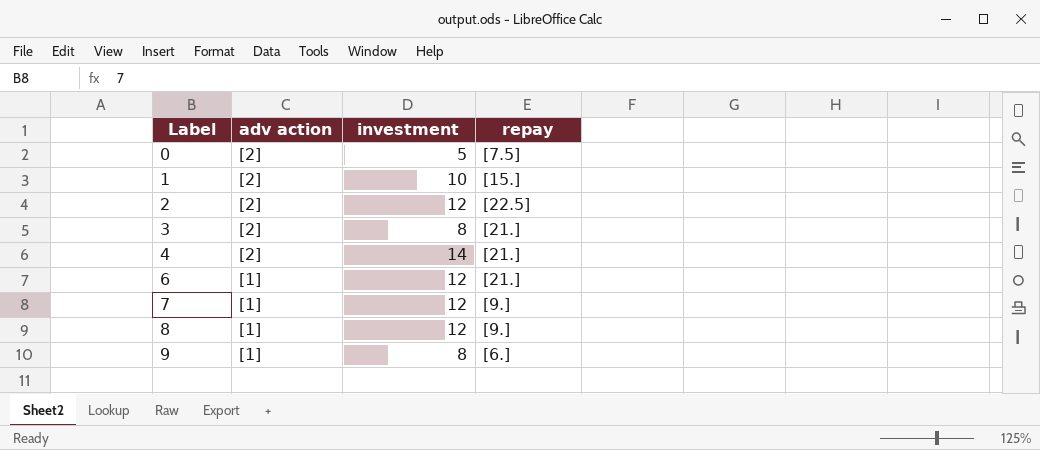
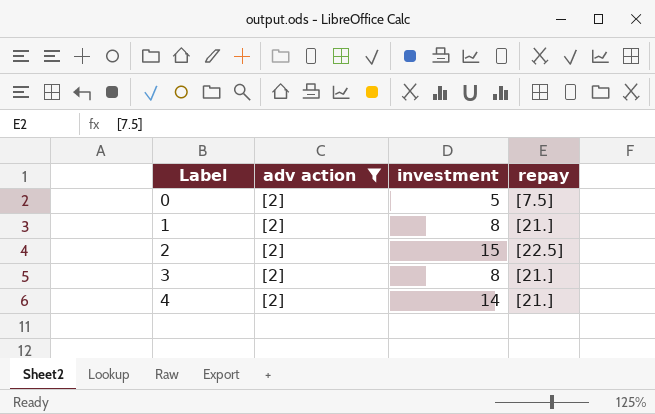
filter: none -> adv action = [2]
1 | investment: 10 -> 8
1 | repay: [15.] -> [21.]
2 | investment: 12 -> 15

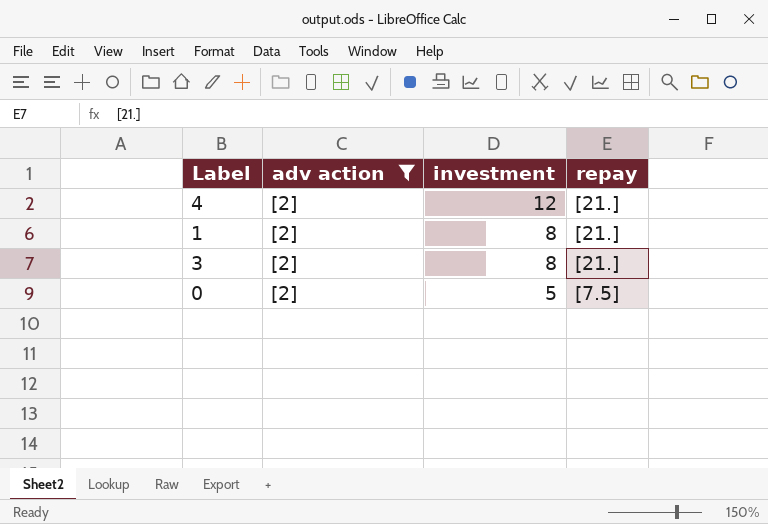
row order: Label ascending -> investment descending
row 2: [2] | 15 | [22.5] -> none
4 | investment: 14 -> 12

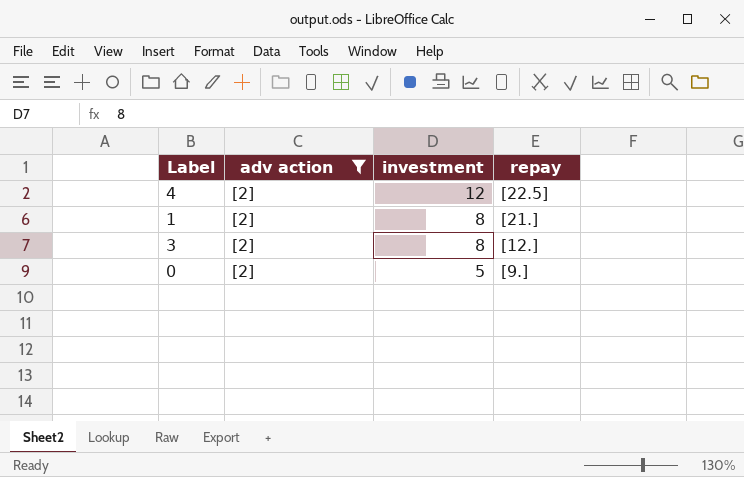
4 | repay: [21.] -> [22.5]
3 | repay: [21.] -> [12.]
0 | repay: [7.5] -> [9.]

